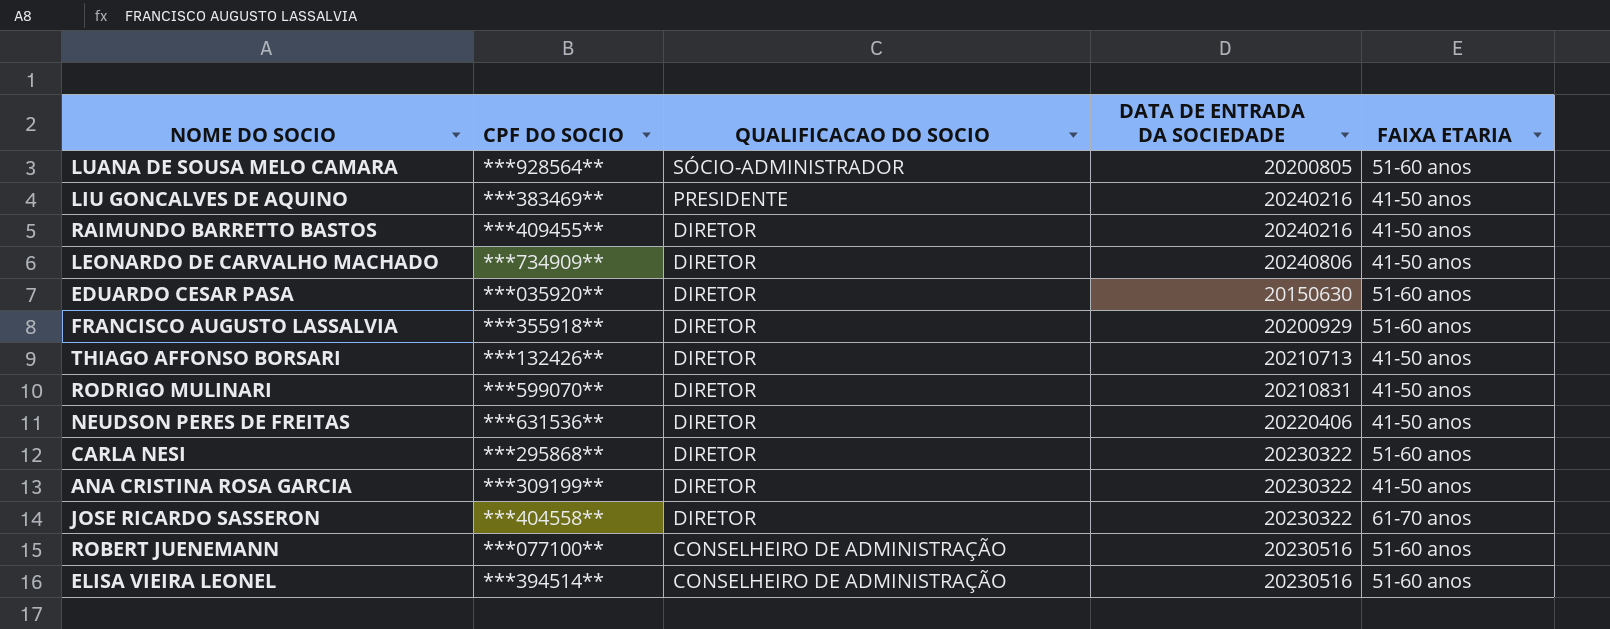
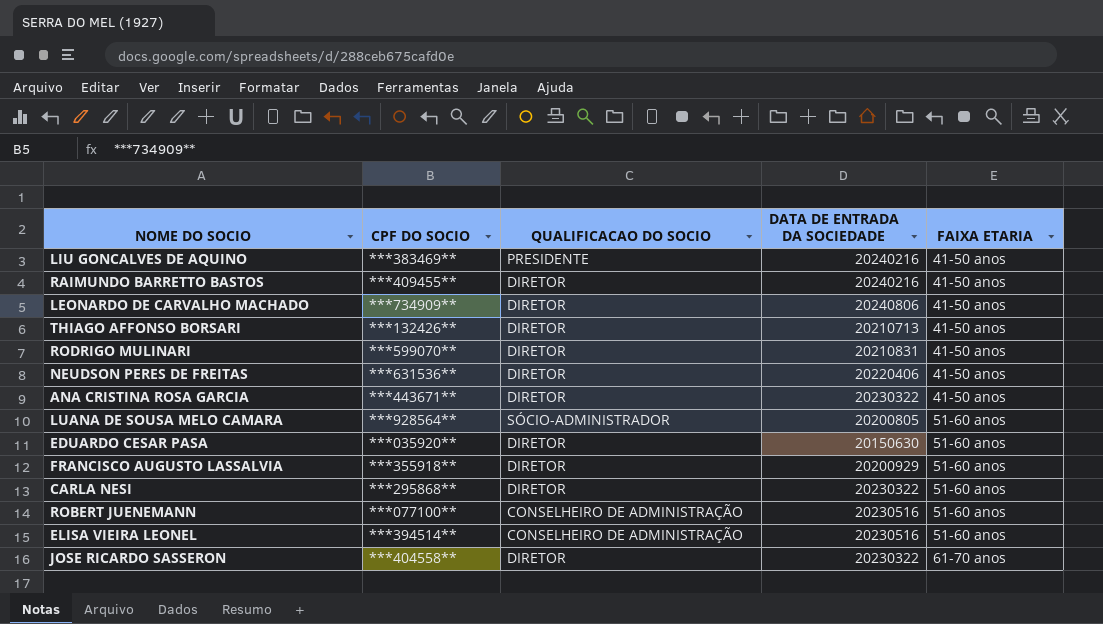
row order: QUALIFICACAO DO SOCIO descending -> FAIXA ETARIA ascending
ANA CRISTINA ROSA GARCIA | CPF DO SOCIO: ***309199** -> ***443671**

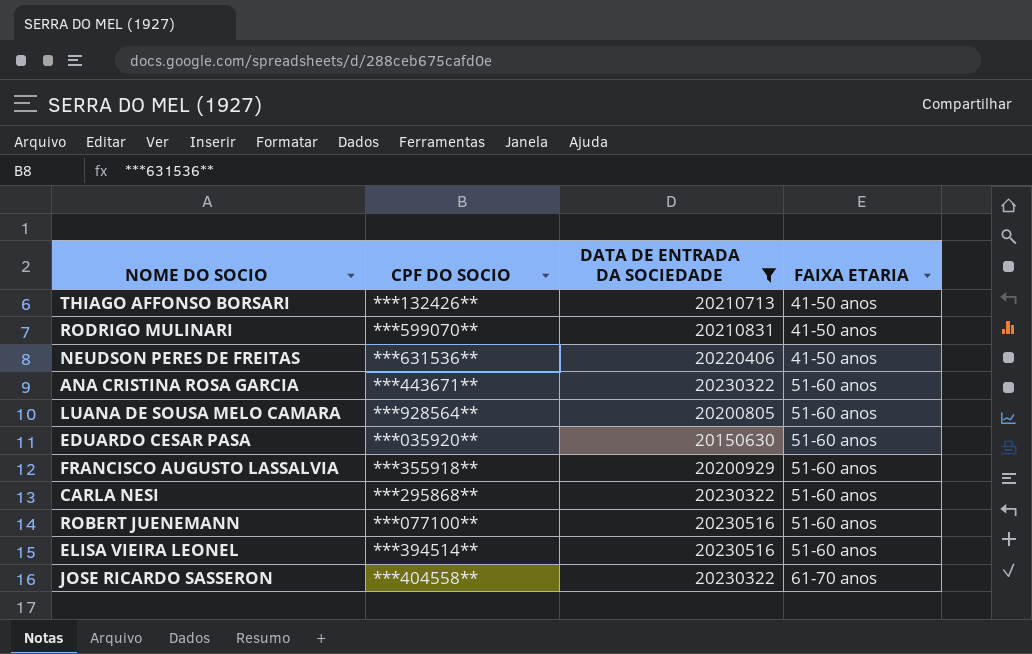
filter: none -> DATA DE ENTRADA DA SOCIEDADE <= 20230516
column QUALIFICACAO DO SOCIO | position: 3 -> none
ANA CRISTINA ROSA GARCIA | FAIXA ETARIA: 41-50 anos -> 51-60 anos

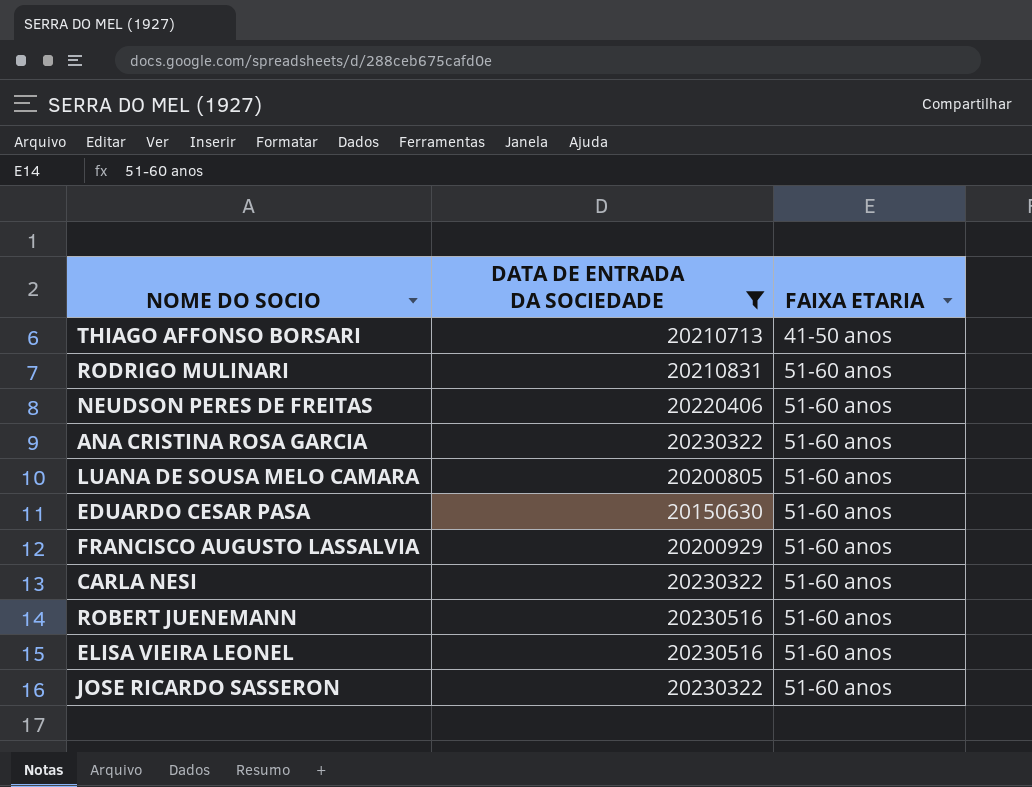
column CPF DO SOCIO | position: 2 -> none
RODRIGO MULINARI | FAIXA ETARIA: 41-50 anos -> 51-60 anos
NEUDSON PERES DE FREITAS | FAIXA ETARIA: 41-50 anos -> 51-60 anos
JOSE RICARDO SASSERON | FAIXA ETARIA: 61-70 anos -> 51-60 anos

